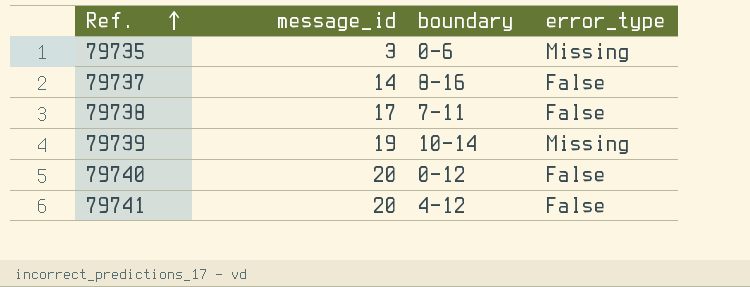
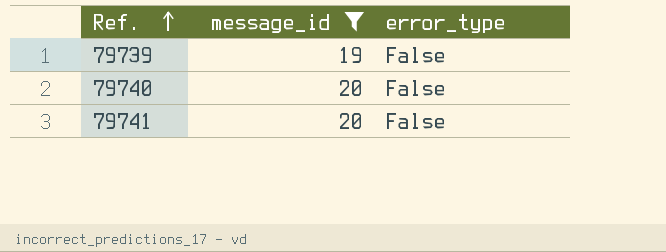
filter: none -> message_id >= 19
column boundary | position: 3 -> none
79739 | error_type: Missing -> False

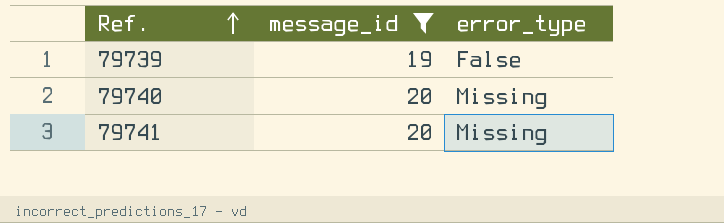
79740 | error_type: False -> Missing
79741 | error_type: False -> Missing

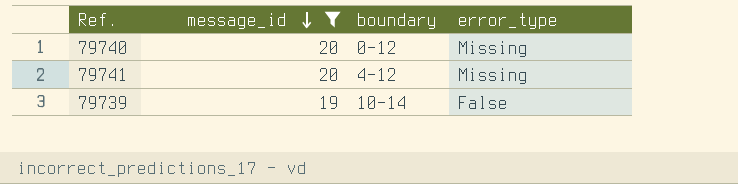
row order: Ref. ascending -> message_id descending
column boundary | position: none -> 3

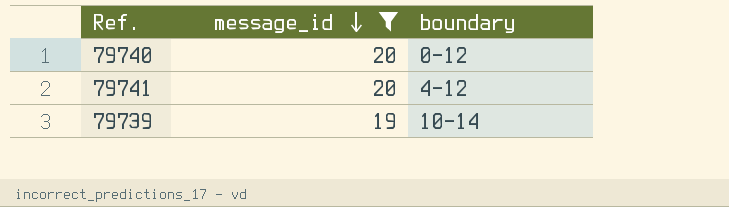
column error_type | position: 4 -> none

